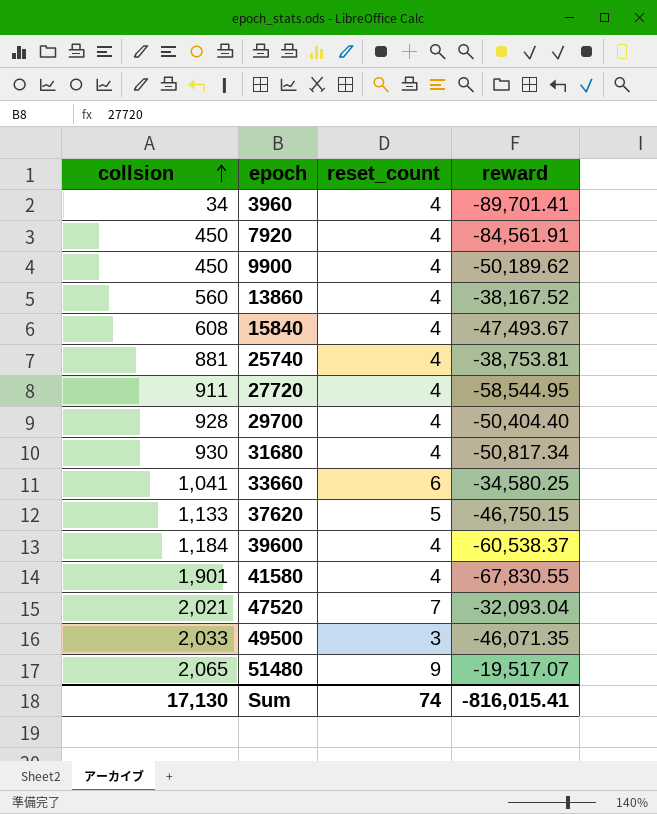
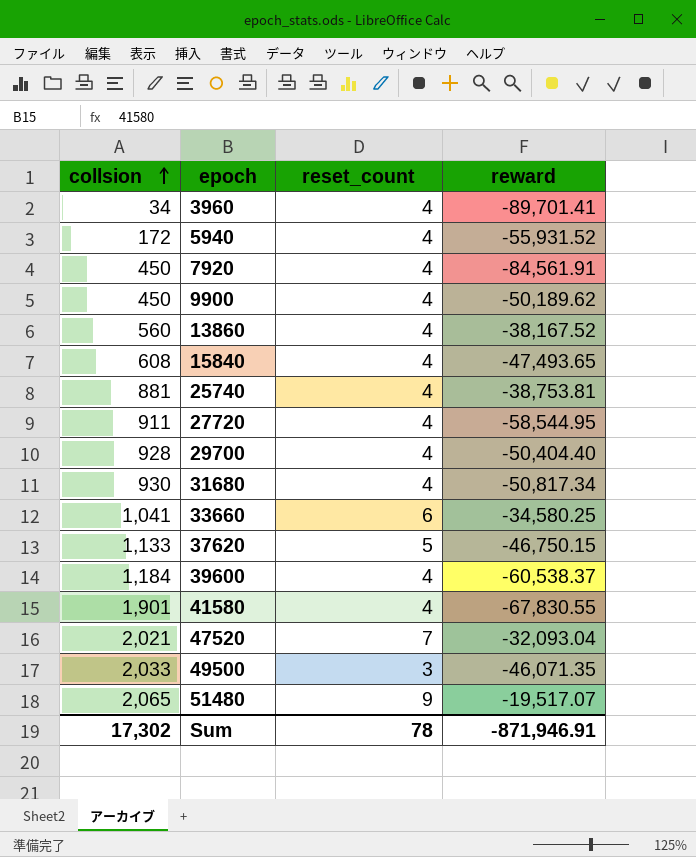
row 5940: none -> 172 | 4 | -55,931.52
15840 | reward: -47,493.67 -> -47,493.65
Sum | collsion: 17,130 -> 17,302
Sum | reset_count: 74 -> 78
Sum | reward: -816,015.41 -> -871,946.91

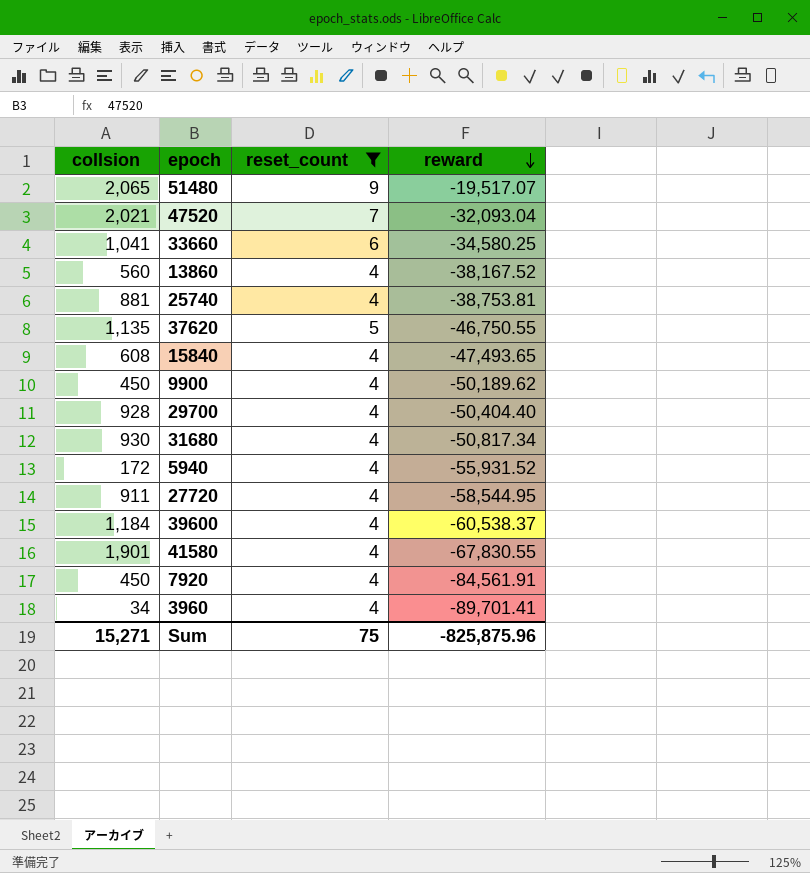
filter: none -> reset_count != 3
row order: collsion ascending -> reward descending
37620 | collsion: 1,133 -> 1,135
37620 | reward: -46,750.15 -> -46,750.55
Sum | collsion: 17,302 -> 15,271
Sum | reset_count: 78 -> 75
Sum | reward: -871,946.91 -> -825,875.96

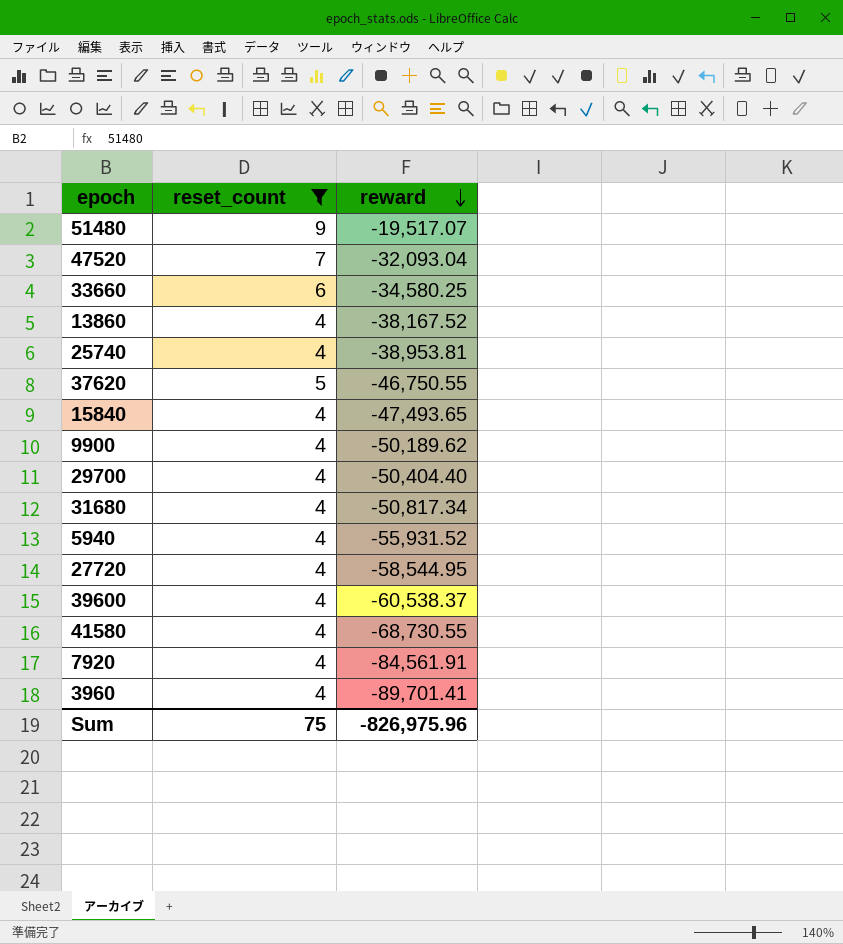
column collsion | position: 1 -> none
25740 | reward: -38,753.81 -> -38,953.81
41580 | reward: -67,830.55 -> -68,730.55
Sum | reward: -825,875.96 -> -826,975.96

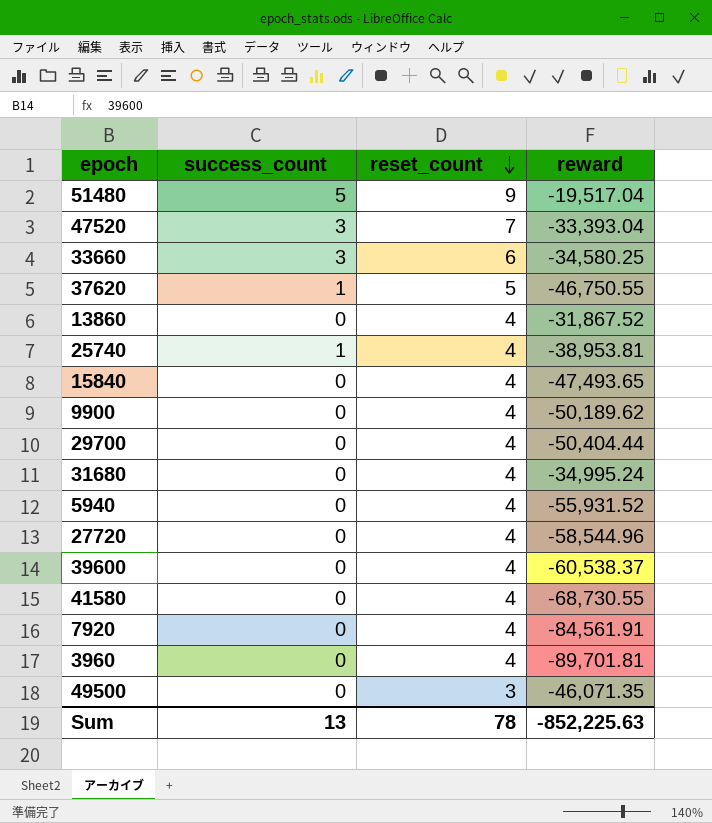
filter: reset_count != 3 -> none
row order: reward descending -> reset_count descending
column success_count | position: none -> 2
51480 | reward: -19,517.07 -> -19,517.04
47520 | reward: -32,093.04 -> -33,393.04
13860 | reward: -38,167.52 -> -31,867.52
29700 | reward: -50,404.40 -> -50,404.44
31680 | reward: -50,817.34 -> -34,995.24
27720 | reward: -58,544.95 -> -58,544.96
3960 | reward: -89,701.41 -> -89,701.81
Sum | reset_count: 75 -> 78
Sum | reward: -826,975.96 -> -852,225.63

